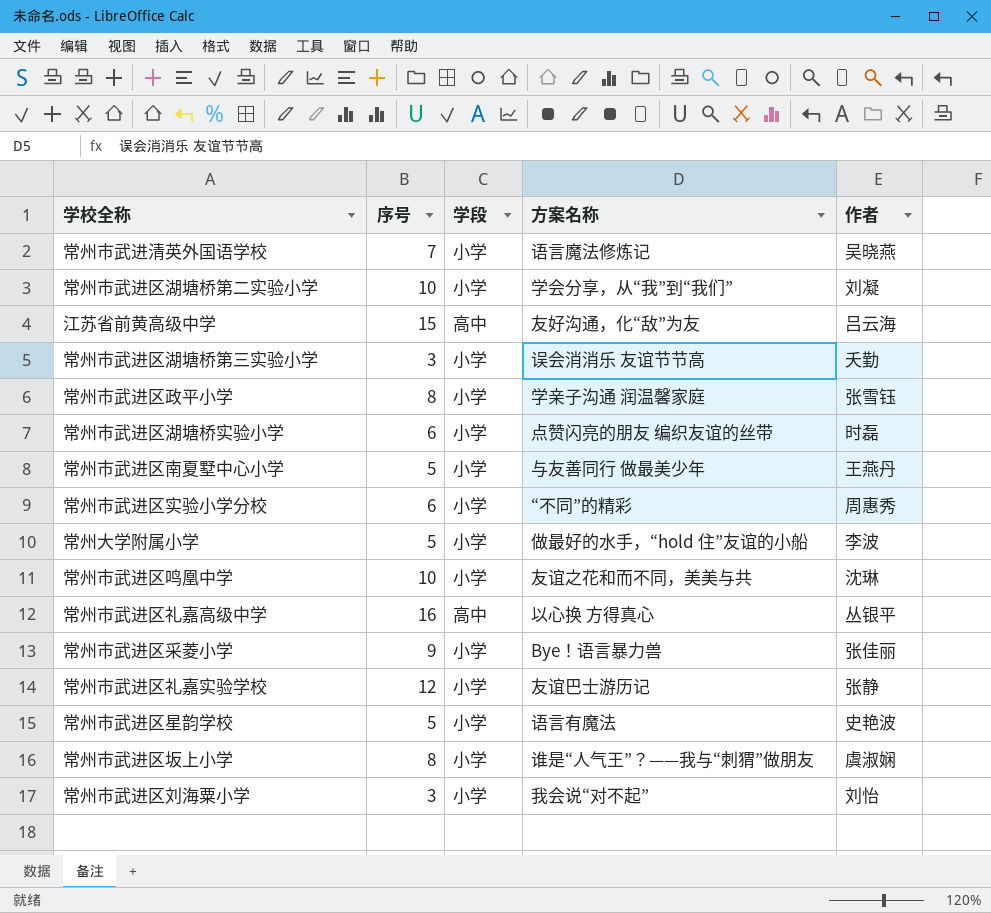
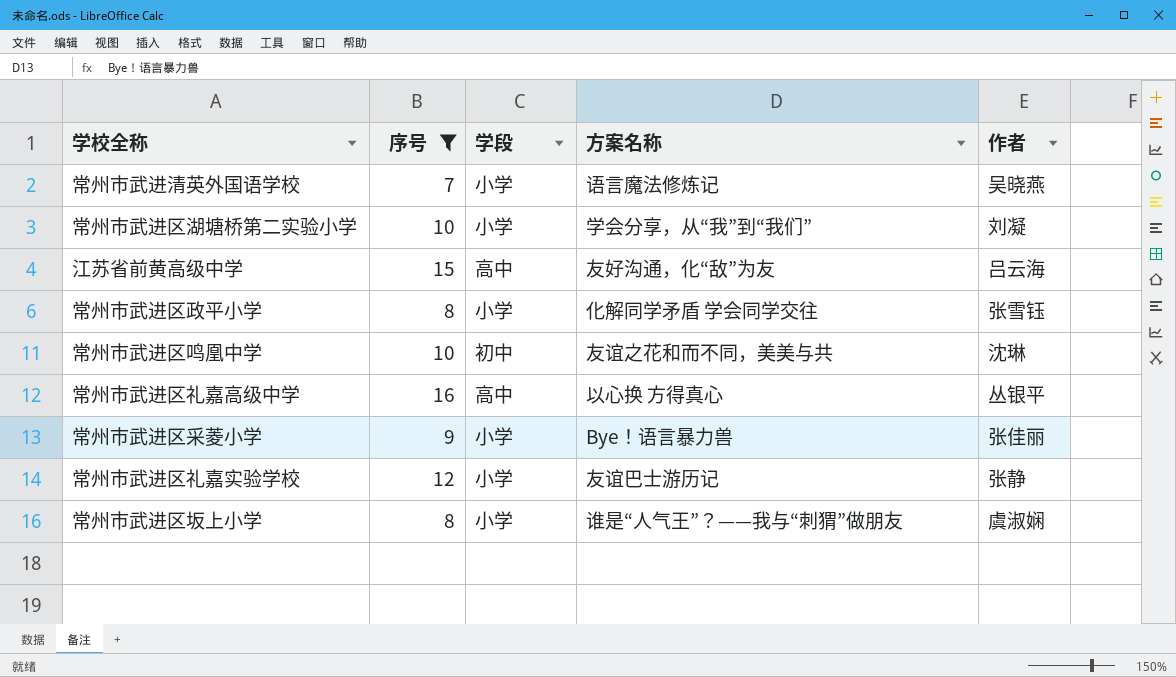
filter: none -> 序号 >= 7
常州市武进区政平小学 | 方案名称: 学亲子沟通 润温馨家庭 -> 化解同学矛盾 学会同学交往
常州市武进区鸣凰中学 | 学段: 小学 -> 初中

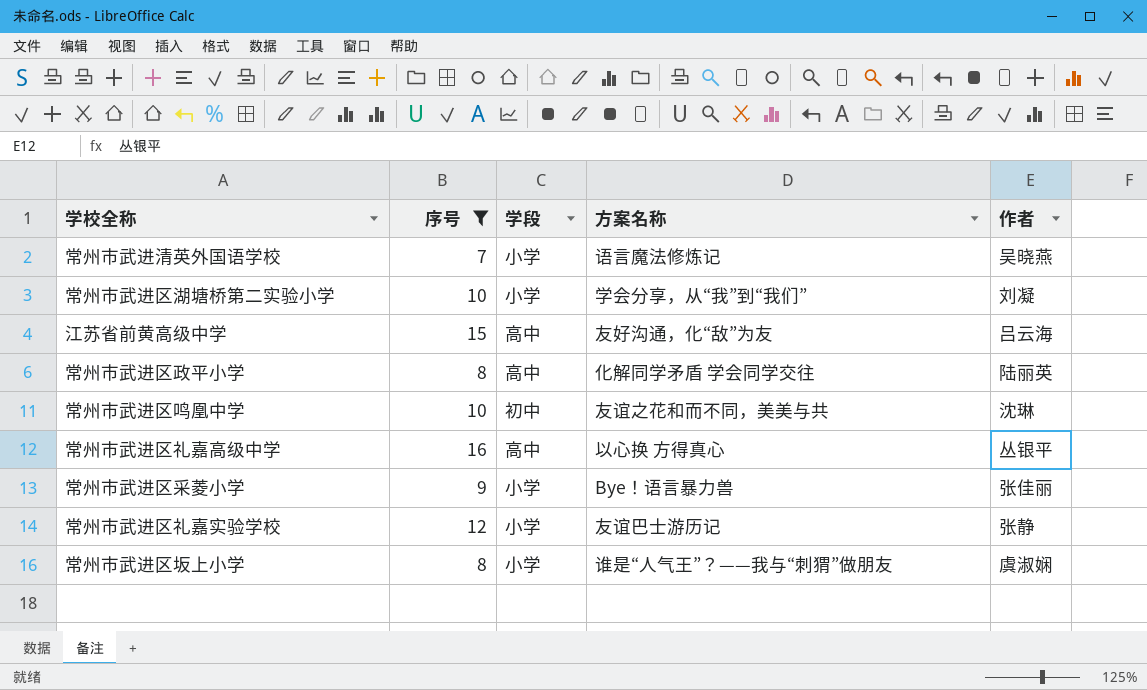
常州市武进区政平小学 | 学段: 小学 -> 高中
常州市武进区政平小学 | 作者: 张雪钰 -> 陆丽英

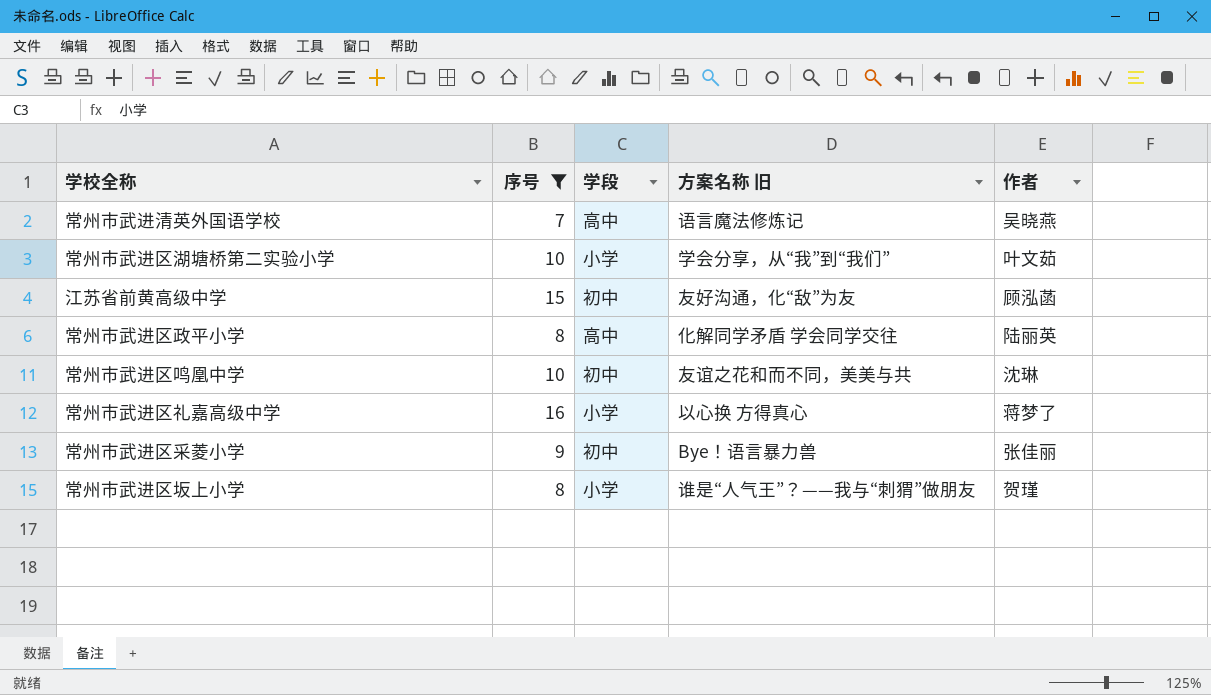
column name: 方案名称 -> 方案名称 旧
row 常州市武进区礼嘉实验学校: 12 | 小学 | 友谊巴士游历记 | 张静 -> none
常州市武进清英外国语学校 | 学段: 小学 -> 高中
常州市武进区湖塘桥第二实验小学 | 作者: 刘凝 -> 叶文茹
江苏省前黄高级中学 | 学段: 高中 -> 初中
江苏省前黄高级中学 | 作者: 吕云海 -> 顾泓菡
常州市武进区礼嘉高级中学 | 学段: 高中 -> 小学
常州市武进区礼嘉高级中学 | 作者: 丛银平 -> 蒋梦了
常州市武进区采菱小学 | 学段: 小学 -> 初中
常州市武进区坂上小学 | 作者: 虞淑娴 -> 贺瑾

